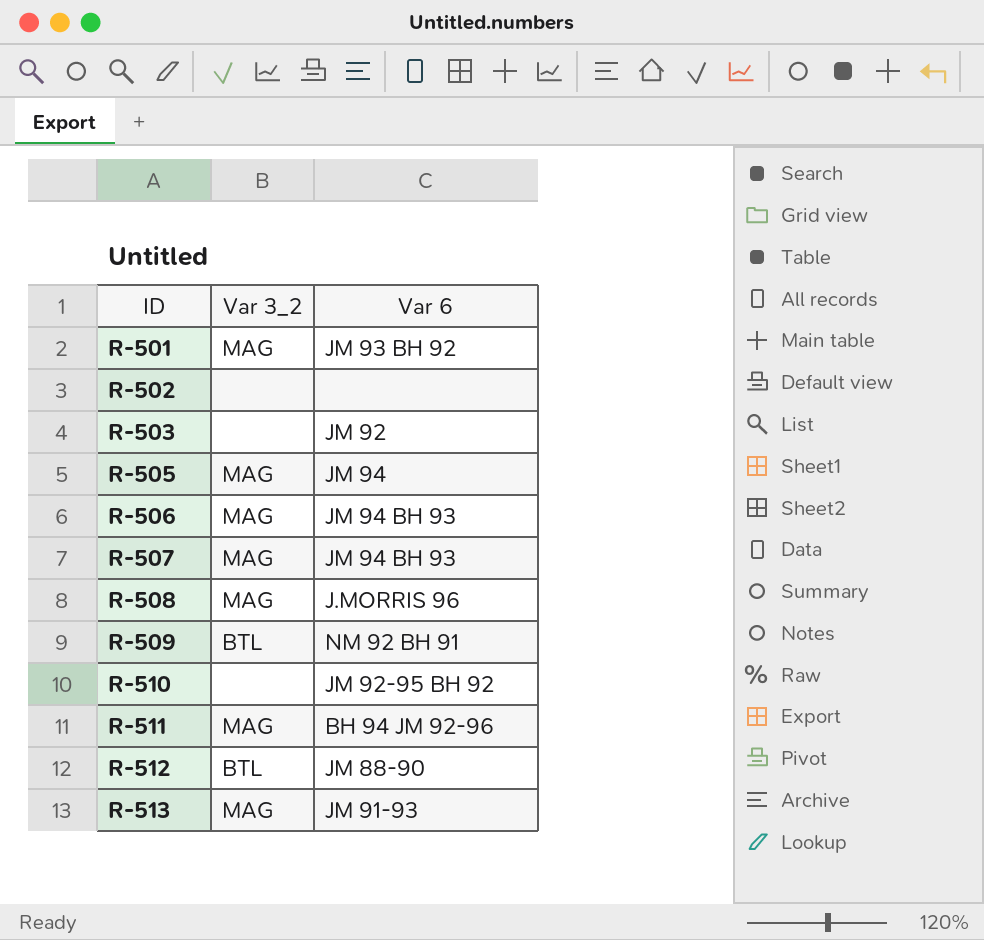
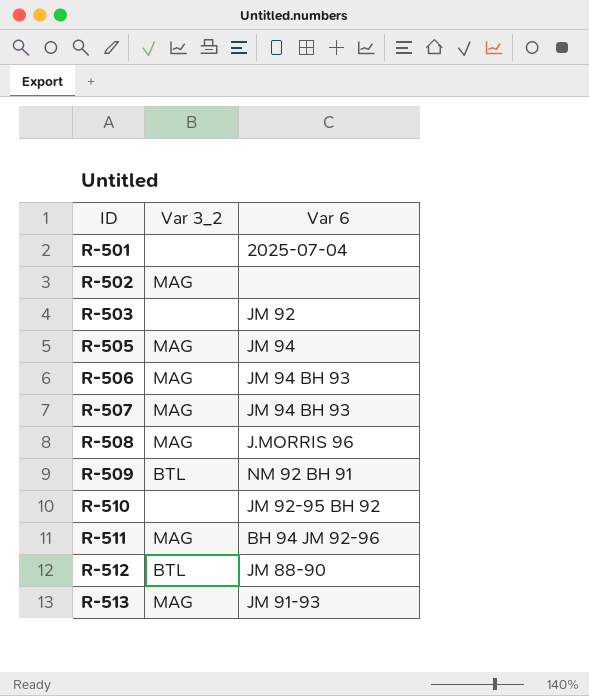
R-501 | Var 3_2: MAG -> none
R-501 | Var 6: JM 93 BH 92 -> 2025-07-04
R-502 | Var 3_2: none -> MAG

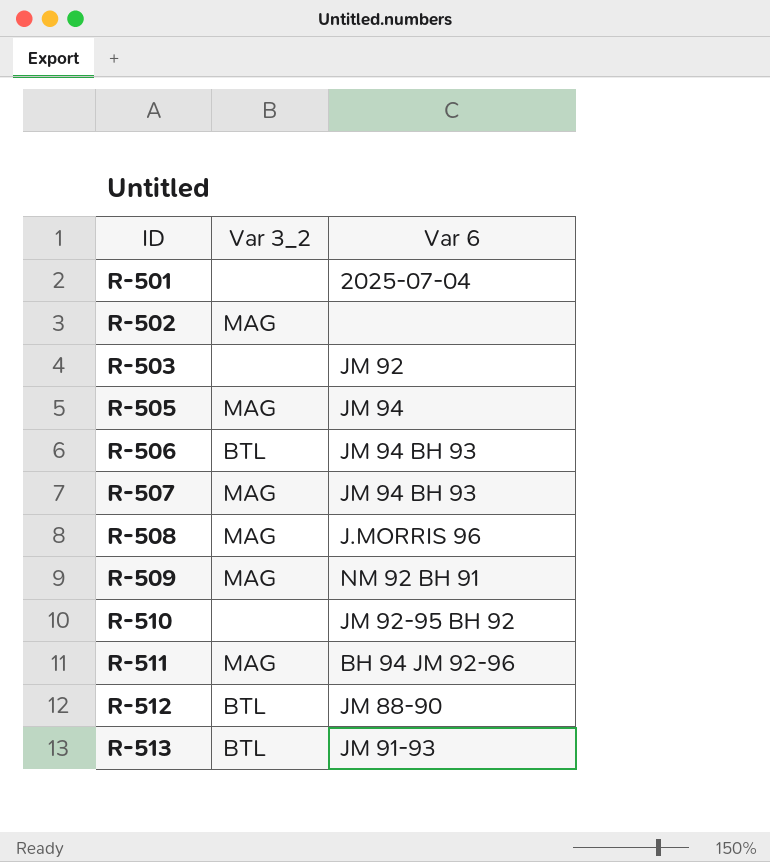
R-506 | Var 3_2: MAG -> BTL
R-509 | Var 3_2: BTL -> MAG
R-513 | Var 3_2: MAG -> BTL

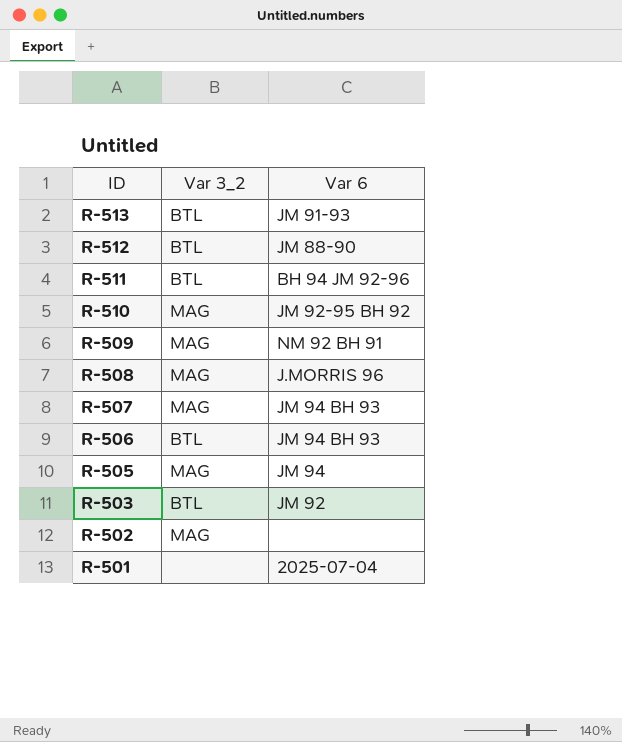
row order: ID ascending -> ID descending
R-511 | Var 3_2: MAG -> BTL
R-510 | Var 3_2: none -> MAG
R-503 | Var 3_2: none -> BTL

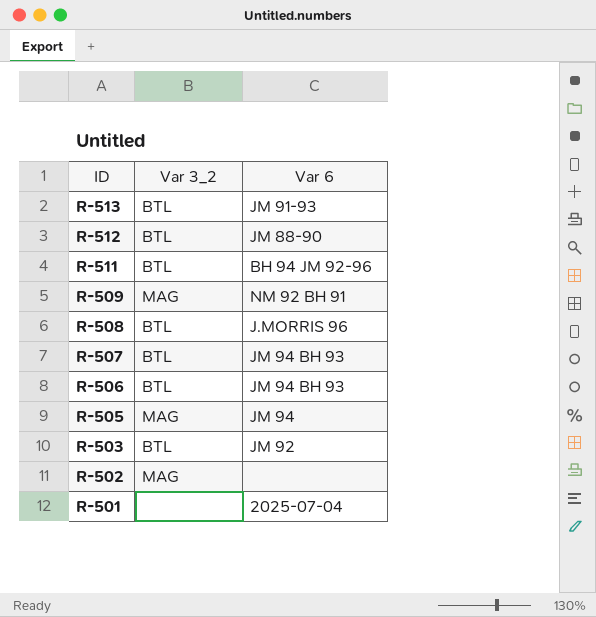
row R-510: MAG | JM 92-95 BH 92 -> none
R-508 | Var 3_2: MAG -> BTL
R-507 | Var 3_2: MAG -> BTL

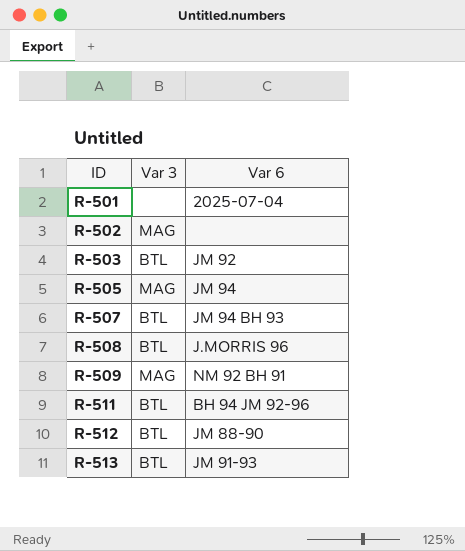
row order: ID descending -> ID ascending
column name: Var 3_2 -> Var 3
row R-506: BTL | JM 94 BH 93 -> none

